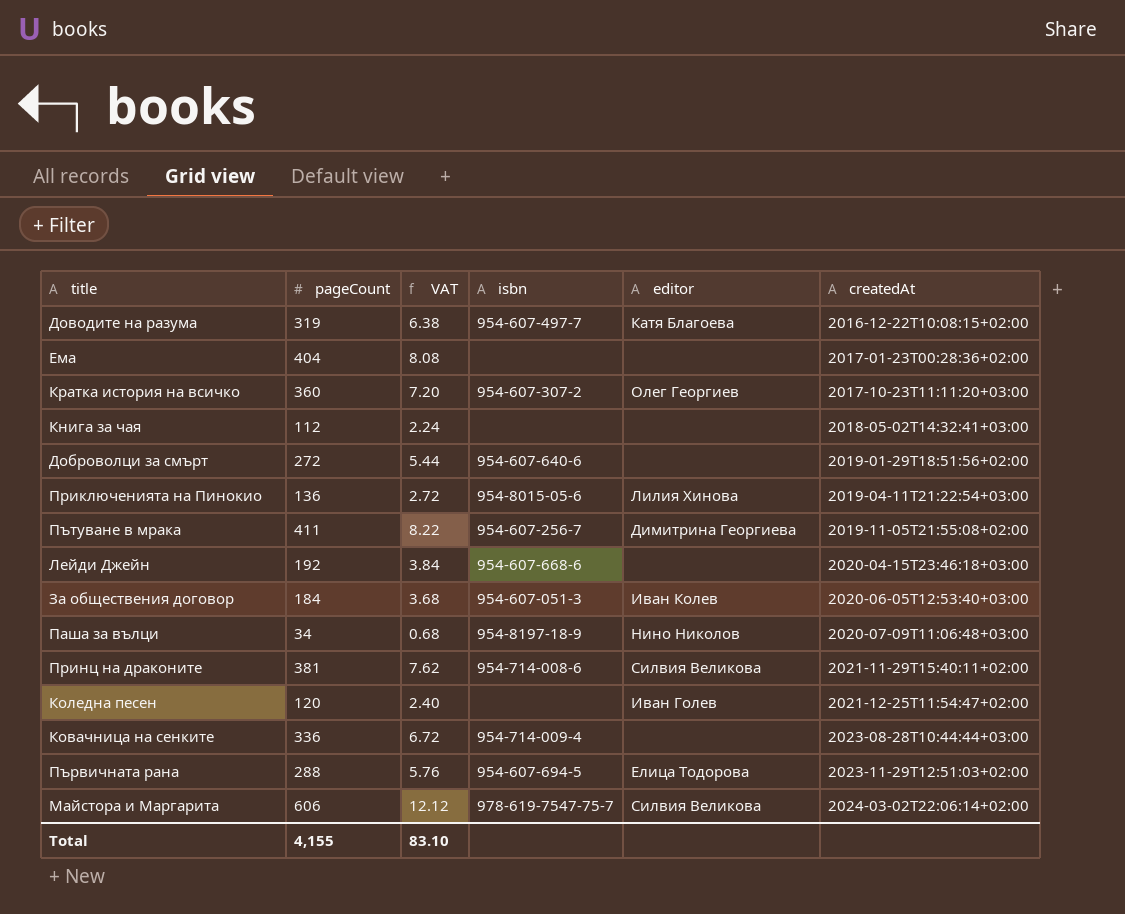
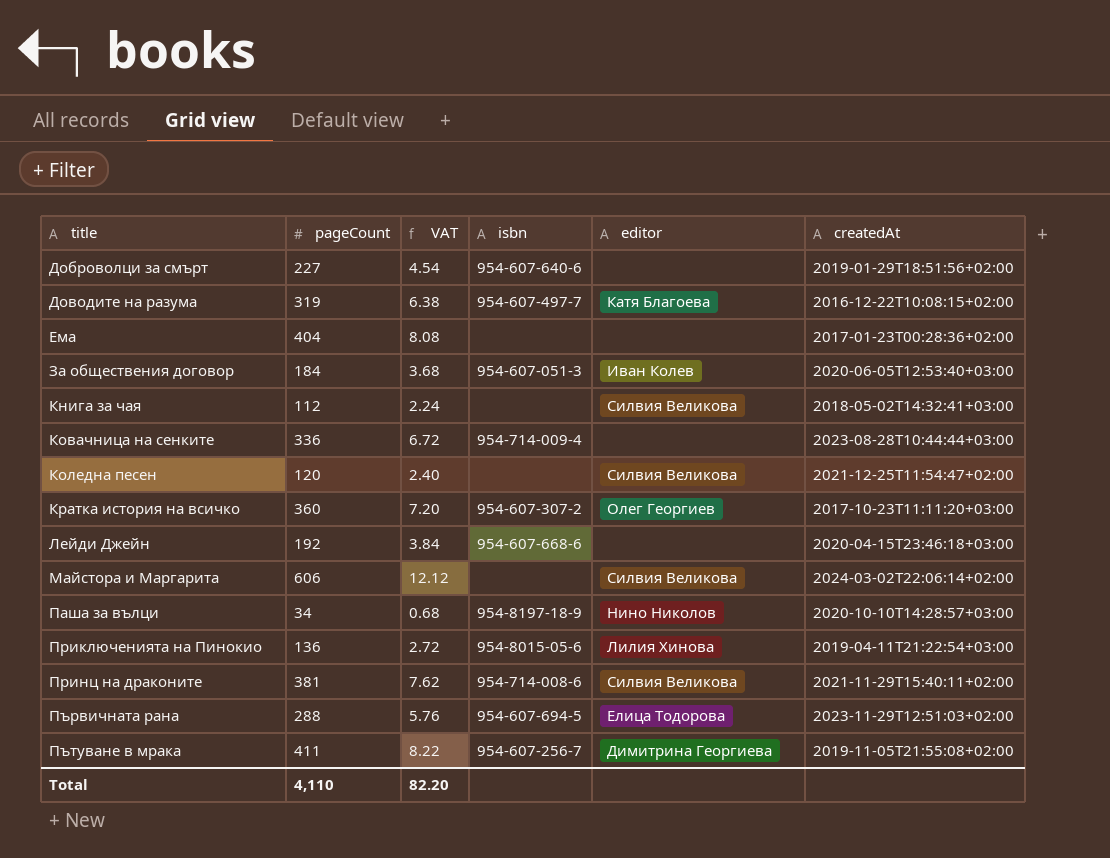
row order: createdAt ascending -> title ascending
Доброволци за смърт | pageCount: 272 -> 227
Доброволци за смърт | VAT: 5.44 -> 4.54
Книга за чая | editor: none -> Силвия Великова
Коледна песен | editor: Иван Голев -> Силвия Великова
Майстора и Маргарита | isbn: 978-619-7547-75-7 -> none
Паша за вълци | createdAt: 2020-07-09T11:06:48+03:00 -> 2020-10-10T14:28:57+03:00
Total | pageCount: 4,155 -> 4,110
Total | VAT: 83.10 -> 82.20

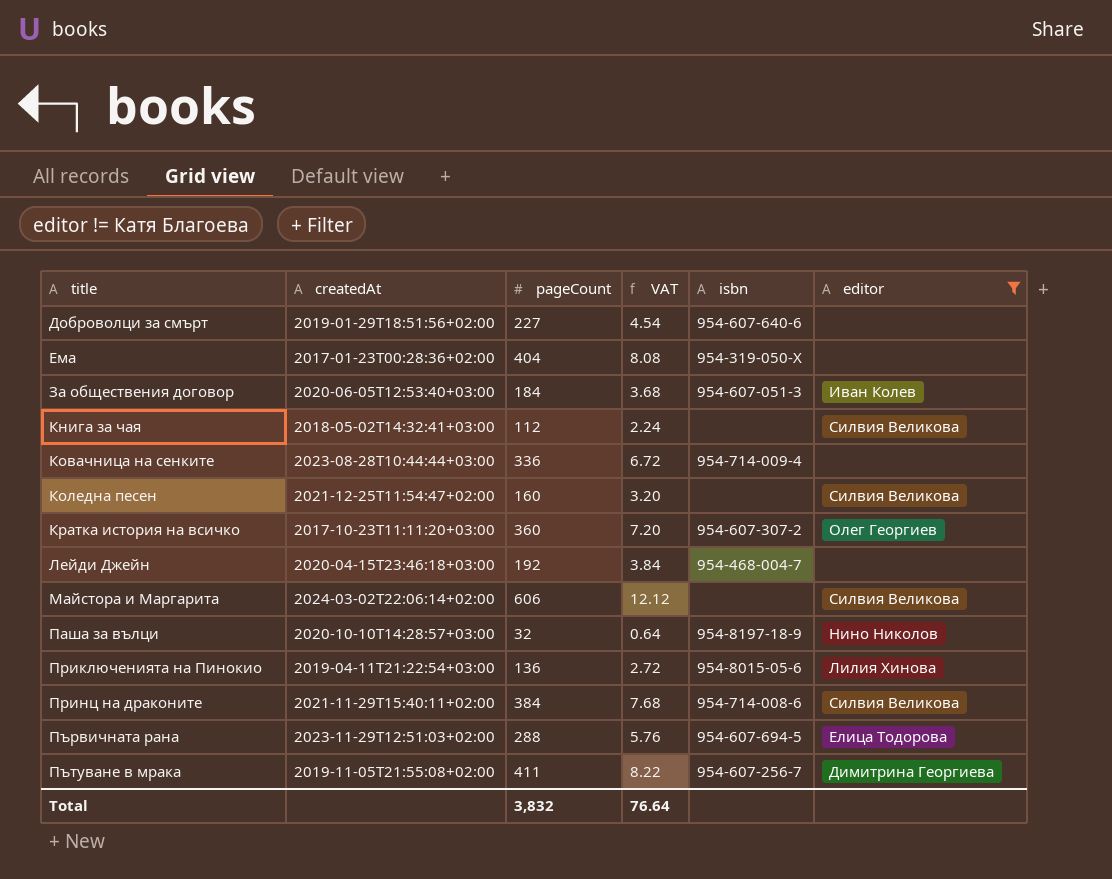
filter: none -> editor != Катя Благоева
column createdAt | position: 6 -> 2
Ема | isbn: none -> 954-319-050-X
Коледна песен | pageCount: 120 -> 160
Коледна песен | VAT: 2.40 -> 3.20
Лейди Джейн | isbn: 954-607-668-6 -> 954-468-004-7
Паша за вълци | pageCount: 34 -> 32
Паша за вълци | VAT: 0.68 -> 0.64
Принц на драконите | pageCount: 381 -> 384
Принц на драконите | VAT: 7.62 -> 7.68
Total | pageCount: 4,110 -> 3,832
Total | VAT: 82.20 -> 76.64

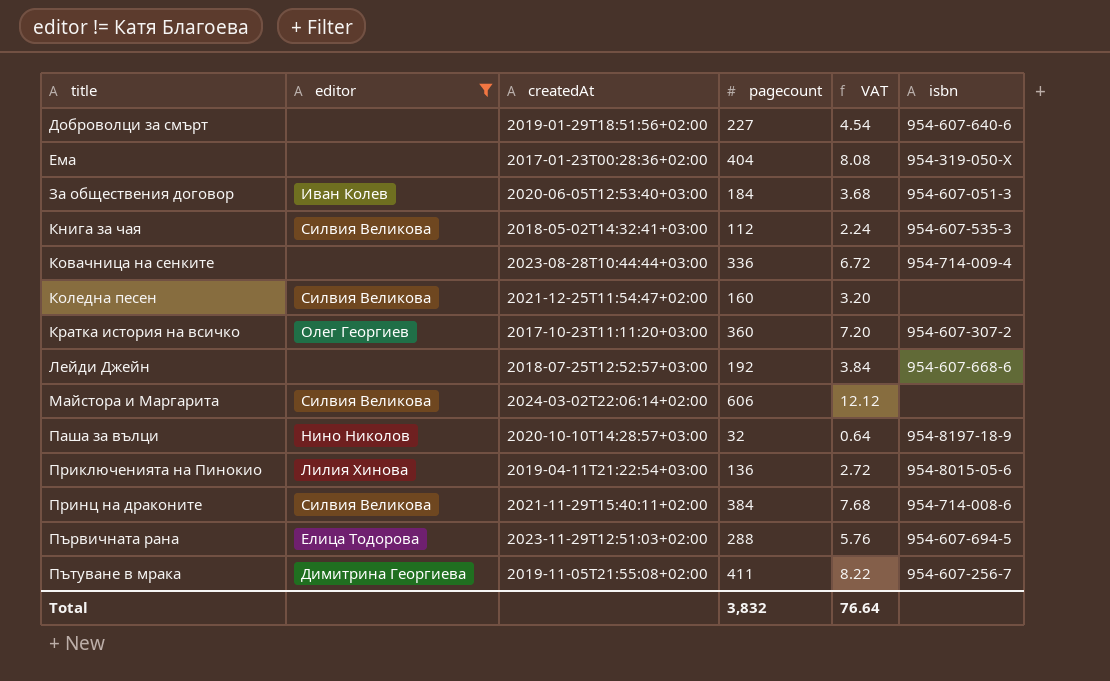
column editor | position: 6 -> 2
column name: pageCount -> pagecount
Книга за чая | isbn: none -> 954-607-535-3
Лейди Джейн | createdAt: 2020-04-15T23:46:18+03:00 -> 2018-07-25T12:52:57+03:00
Лейди Джейн | isbn: 954-468-004-7 -> 954-607-668-6

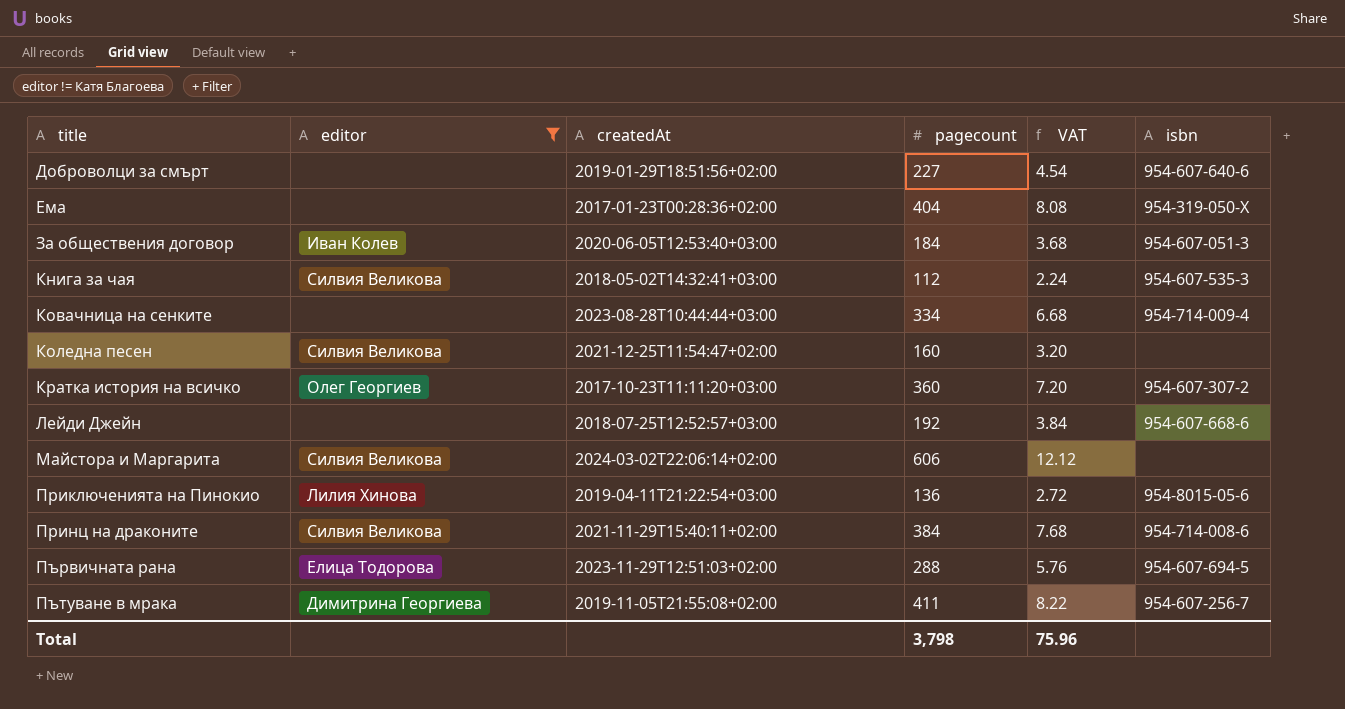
row Паша за вълци: Нино Николов | 2020-10-10T14:28:57+03:00 | 32 | 0.64 | 954-8197-18-9 -> none
Ковачница на сенките | pagecount: 336 -> 334
Ковачница на сенките | VAT: 6.72 -> 6.68
Total | pagecount: 3,832 -> 3,798
Total | VAT: 76.64 -> 75.96

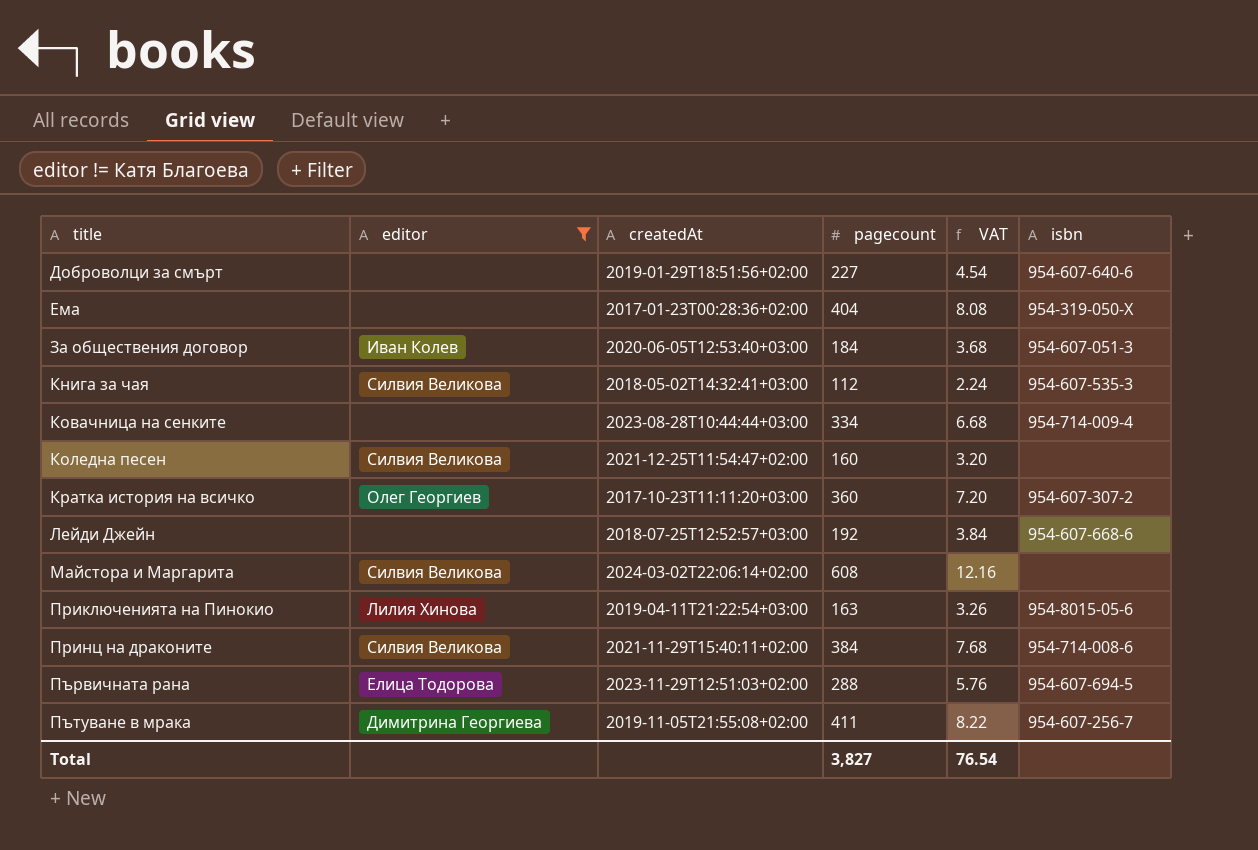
Майстора и Маргарита | pagecount: 606 -> 608
Майстора и Маргарита | VAT: 12.12 -> 12.16
Приключенията на Пинокио | pagecount: 136 -> 163
Приключенията на Пинокио | VAT: 2.72 -> 3.26
Total | pagecount: 3,798 -> 3,827
Total | VAT: 75.96 -> 76.54

